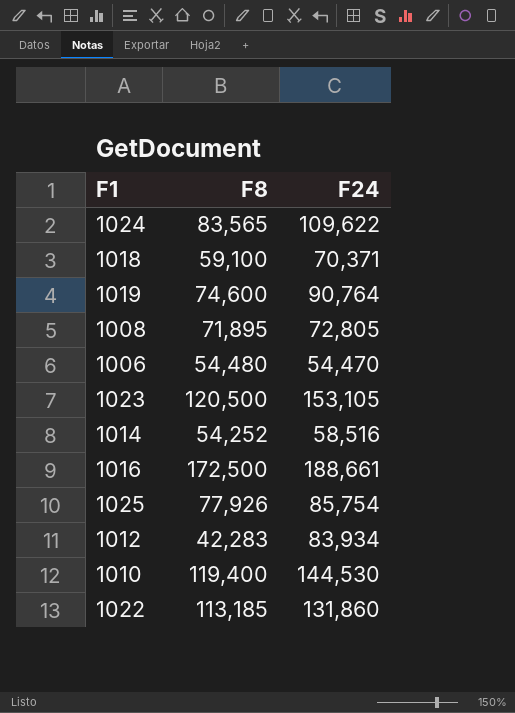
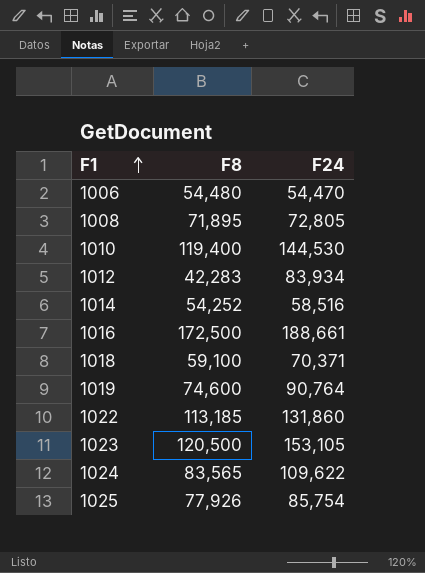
row order: none -> F1 ascending

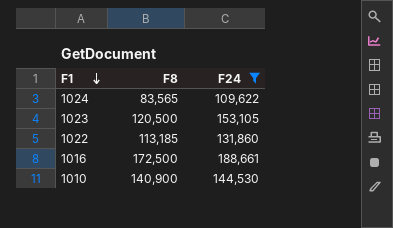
filter: none -> F24 >= 109,622
row order: F1 ascending -> F1 descending
1010 | F8: 119,400 -> 140,900

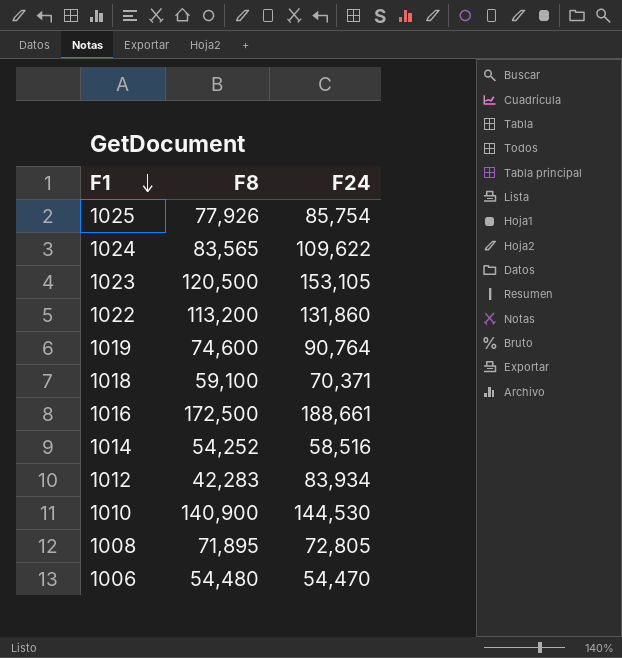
filter: F24 >= 109,622 -> none
1022 | F8: 113,185 -> 113,200

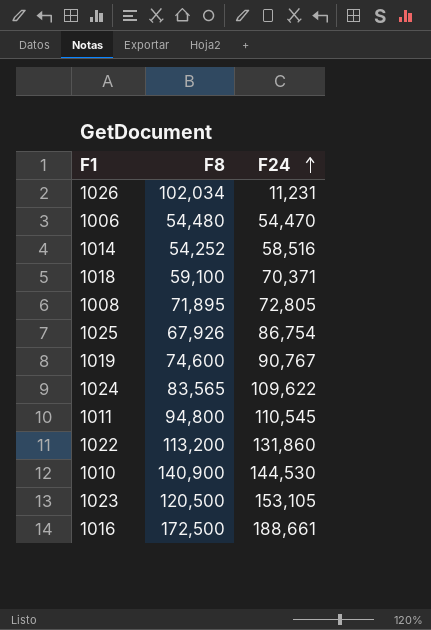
row order: F1 descending -> F24 ascending
row 1012: 42,283 | 83,934 -> none
row 1026: none -> 102,034 | 11,231
1025 | F8: 77,926 -> 67,926
1025 | F24: 85,754 -> 86,754
1019 | F24: 90,764 -> 90,767
row 1011: none -> 94,800 | 110,545

